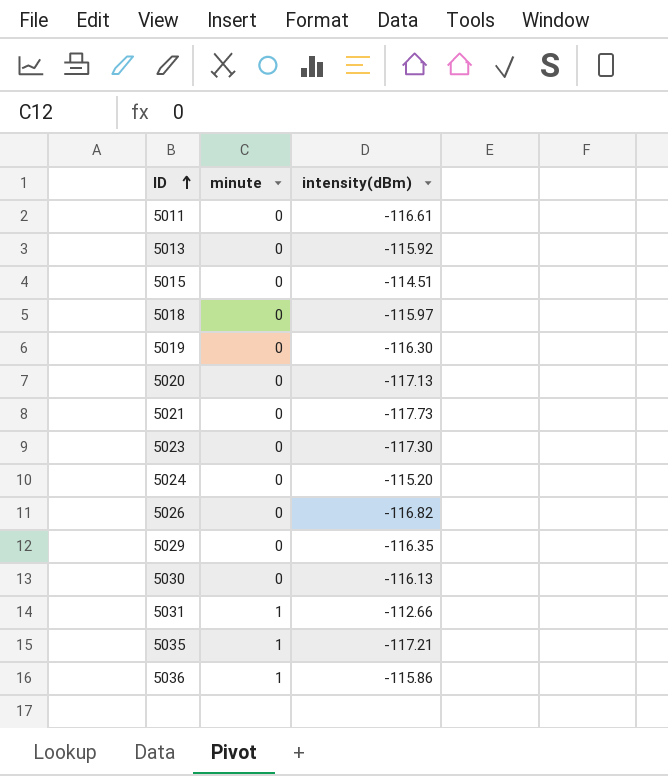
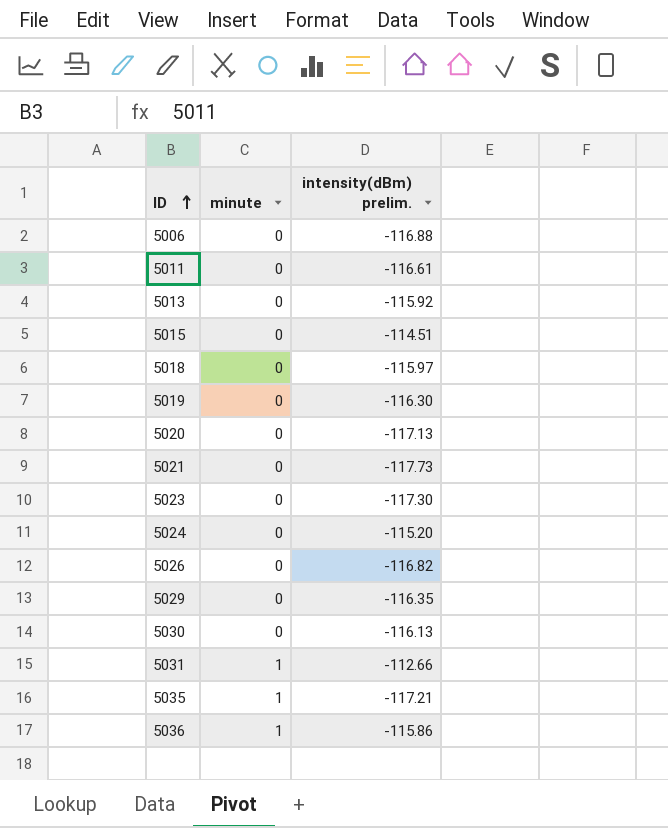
column name: intensity(dBm) -> intensity(dBm) prelim.
row 5006: none -> 0 | -116.88

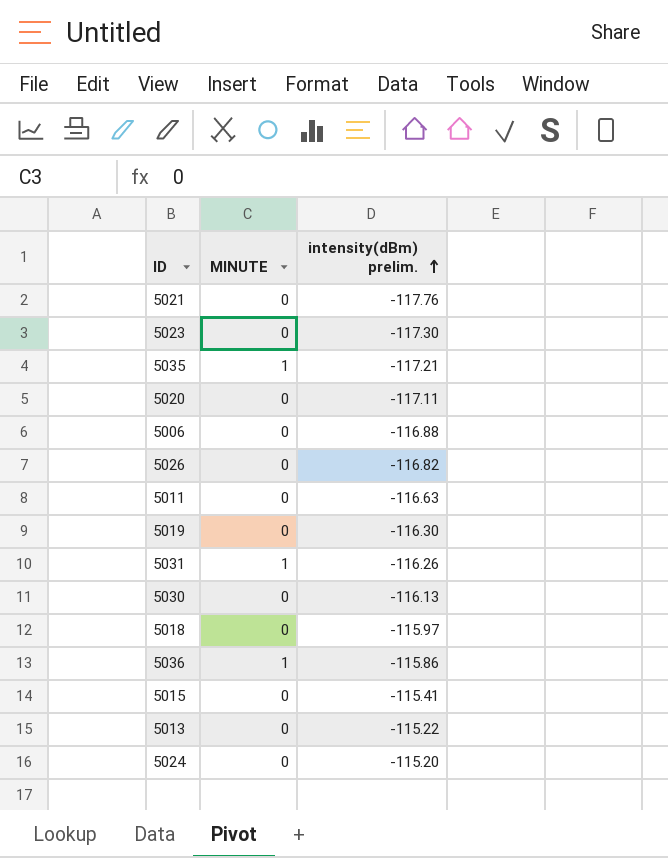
row order: ID ascending -> intensity(dBm) prelim. ascending
column name: minute -> MINUTE
row 5029: 0 | -116.35 -> none
5021 | intensity(dBm) prelim.: -117.73 -> -117.76
5020 | intensity(dBm) prelim.: -117.13 -> -117.11
5011 | intensity(dBm) prelim.: -116.61 -> -116.63
5031 | intensity(dBm) prelim.: -112.66 -> -116.26
5015 | intensity(dBm) prelim.: -114.51 -> -115.41
5013 | intensity(dBm) prelim.: -115.92 -> -115.22

